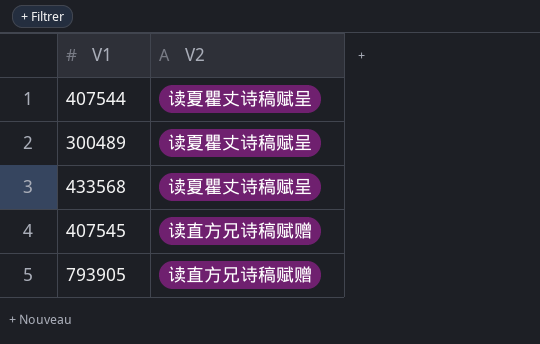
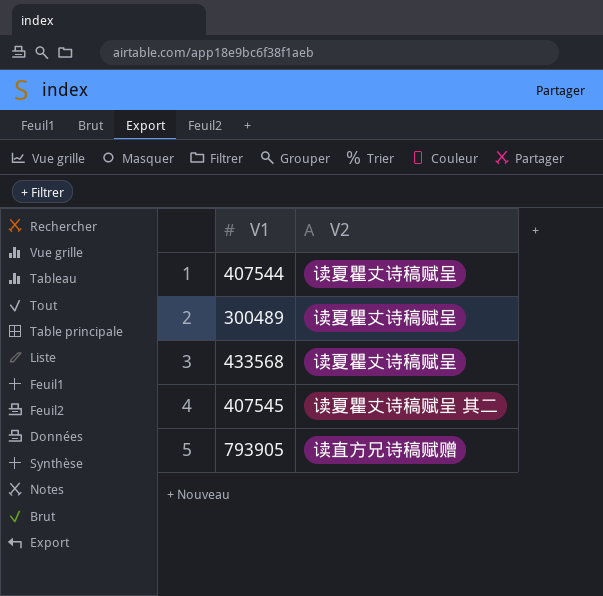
407545 | V2: 读直方兄诗稿赋赠 -> 读夏瞿丈诗稿赋呈 其二

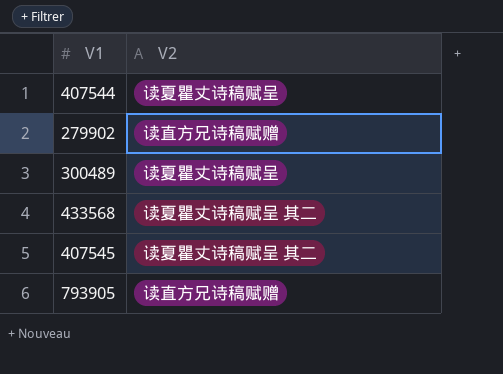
row 279902: none -> 读直方兄诗稿赋赠
433568 | V2: 读夏瞿丈诗稿赋呈 -> 读夏瞿丈诗稿赋呈 其二

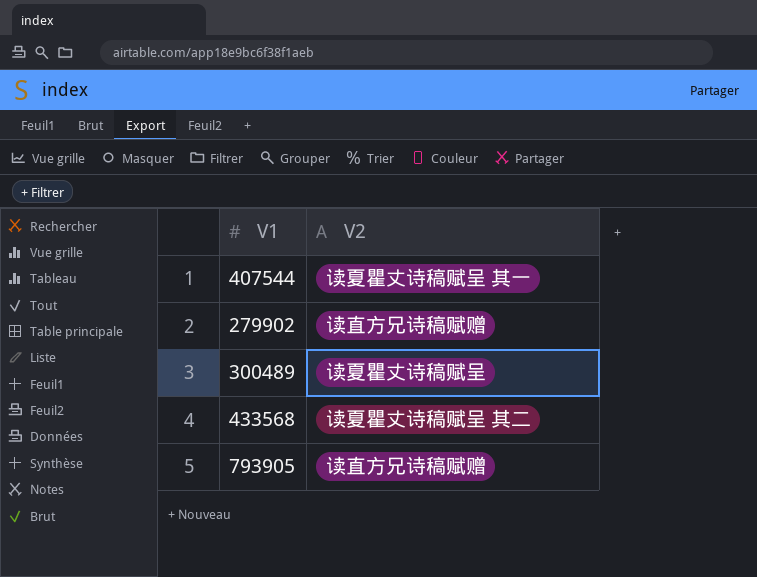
row 407545: 读夏瞿丈诗稿赋呈 其二 -> none
407544 | V2: 读夏瞿丈诗稿赋呈 -> 读夏瞿丈诗稿赋呈 其一

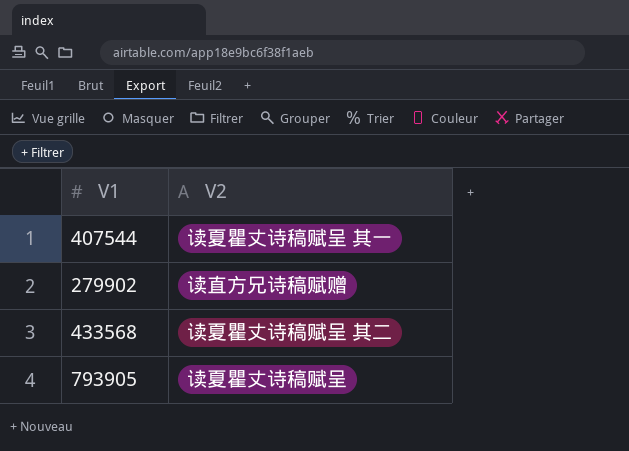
row 300489: 读夏瞿丈诗稿赋呈 -> none
793905 | V2: 读直方兄诗稿赋赠 -> 读夏瞿丈诗稿赋呈

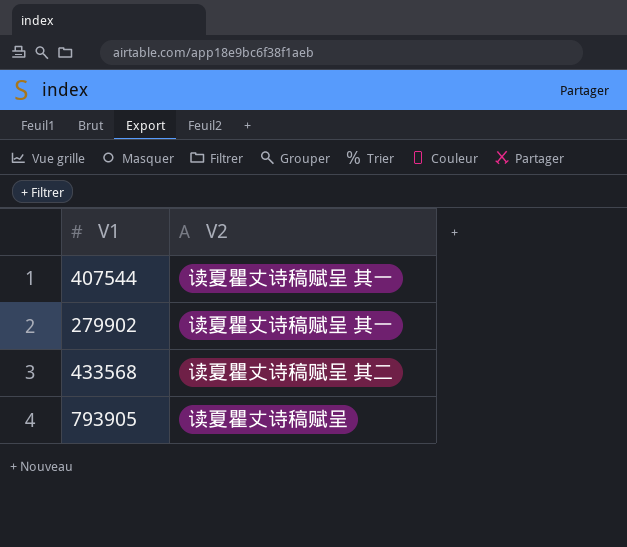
279902 | V2: 读直方兄诗稿赋赠 -> 读夏瞿丈诗稿赋呈 其一

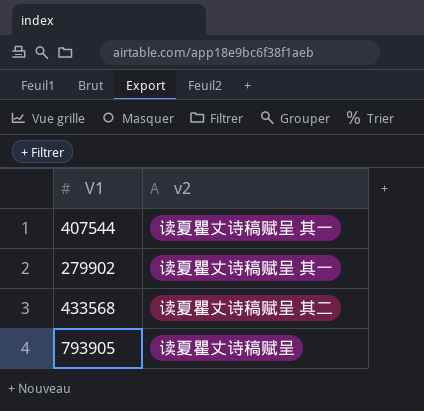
column name: V2 -> v2

